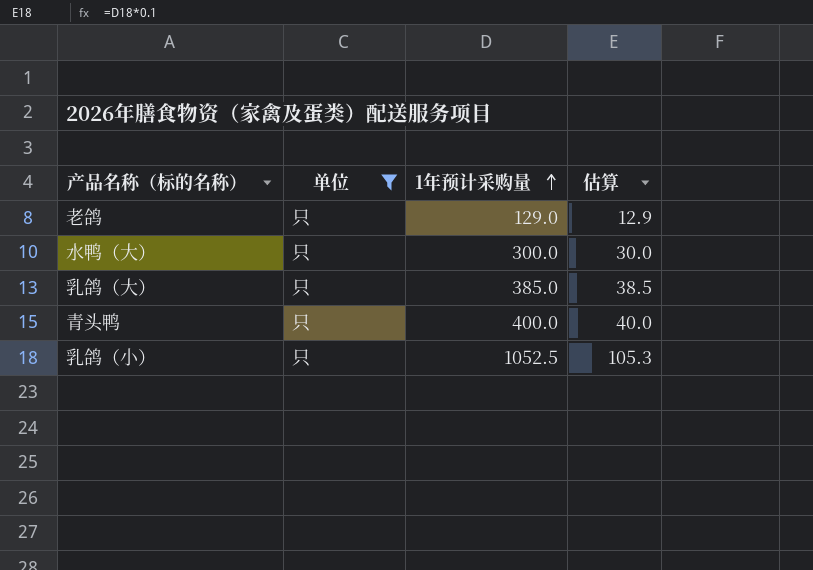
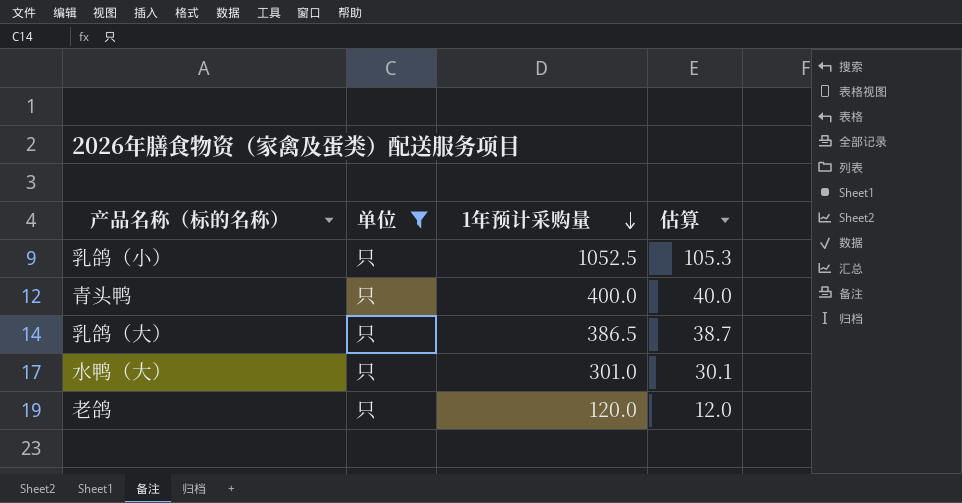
row order: 1年预计采购量 ascending -> 1年预计采购量 descending
乳鸽（大） | 1年预计采购量: 385.0 -> 386.5
乳鸽（大） | 估算: 38.5 -> 38.7
水鸭（大） | 1年预计采购量: 300.0 -> 301.0
水鸭（大） | 估算: 30.0 -> 30.1
老鸽 | 1年预计采购量: 129.0 -> 120.0
老鸽 | 估算: 12.9 -> 12.0

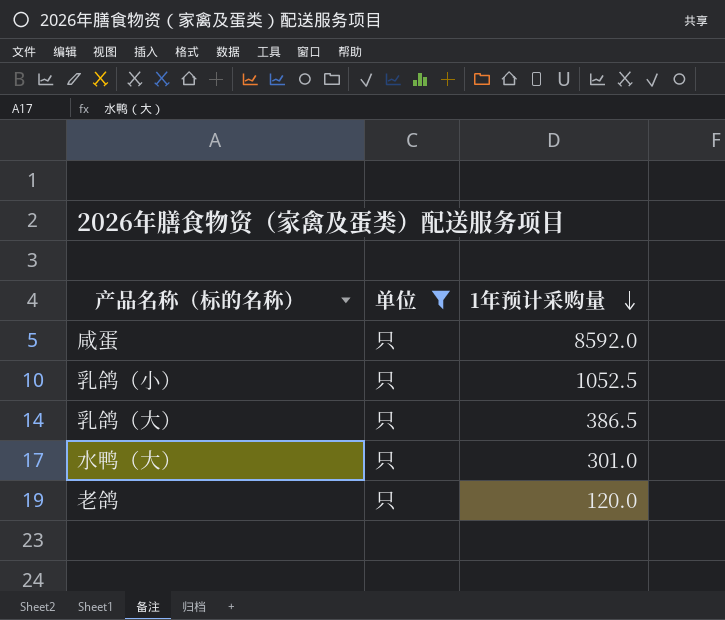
column 估算 | formula: [1年预计采购量] * 0.1 -> none
row 青头鸭: 只 | 400.0 | 40.0 -> none
row 咸蛋: none -> 只 | 8592.0

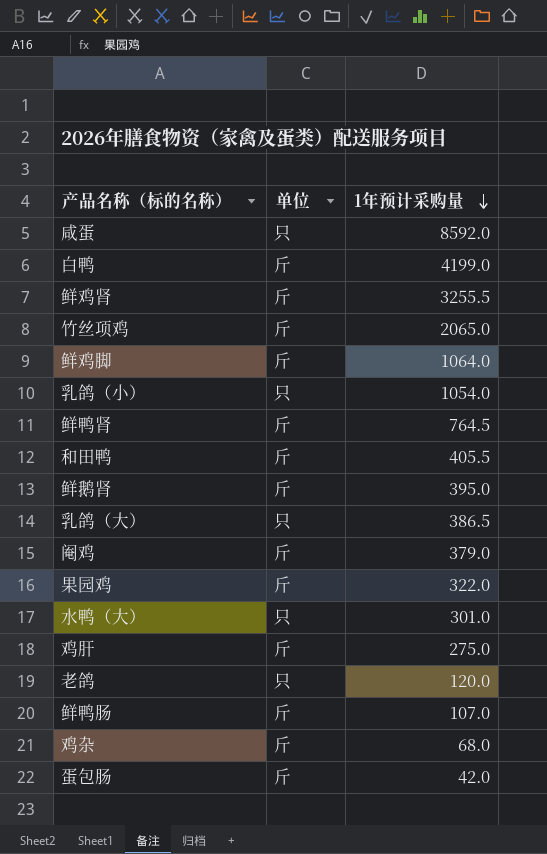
filter: 单位 = 只 -> none
乳鸽（小） | 1年预计采购量: 1052.5 -> 1054.0

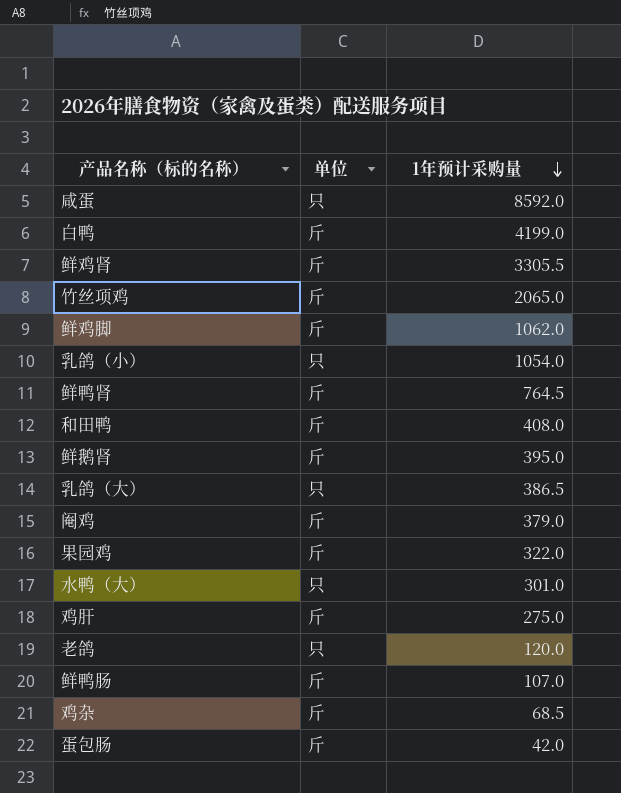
鲜鸡肾 | 1年预计采购量: 3255.5 -> 3305.5
鲜鸡脚 | 1年预计采购量: 1064.0 -> 1062.0
和田鸭 | 1年预计采购量: 405.5 -> 408.0
鸡杂 | 1年预计采购量: 68.0 -> 68.5

